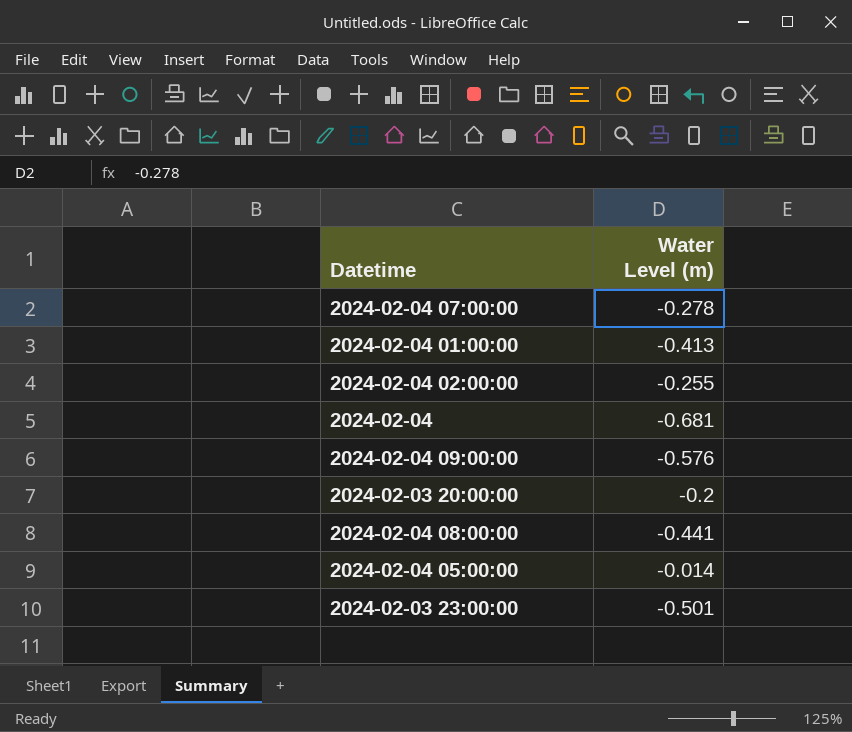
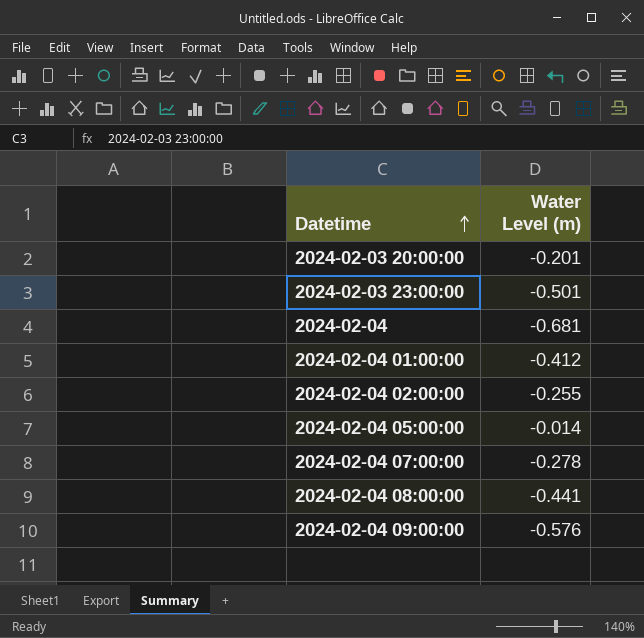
row order: none -> Datetime ascending
2024-02-03 20:00:00 | Water Level (m): -0.2 -> -0.201
2024-02-04 01:00:00 | Water Level (m): -0.413 -> -0.412

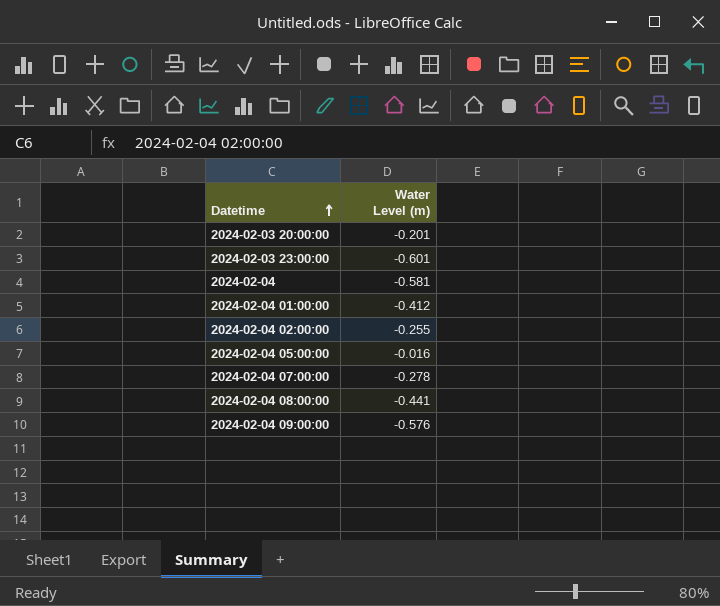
2024-02-03 23:00:00 | Water Level (m): -0.501 -> -0.601
2024-02-04 | Water Level (m): -0.681 -> -0.581
2024-02-04 05:00:00 | Water Level (m): -0.014 -> -0.016

